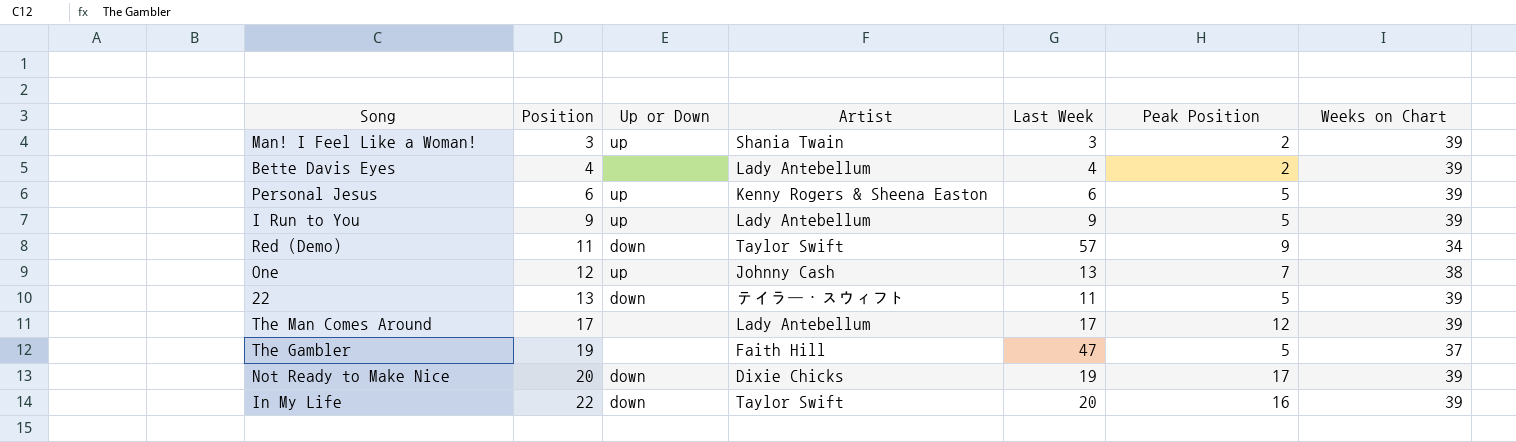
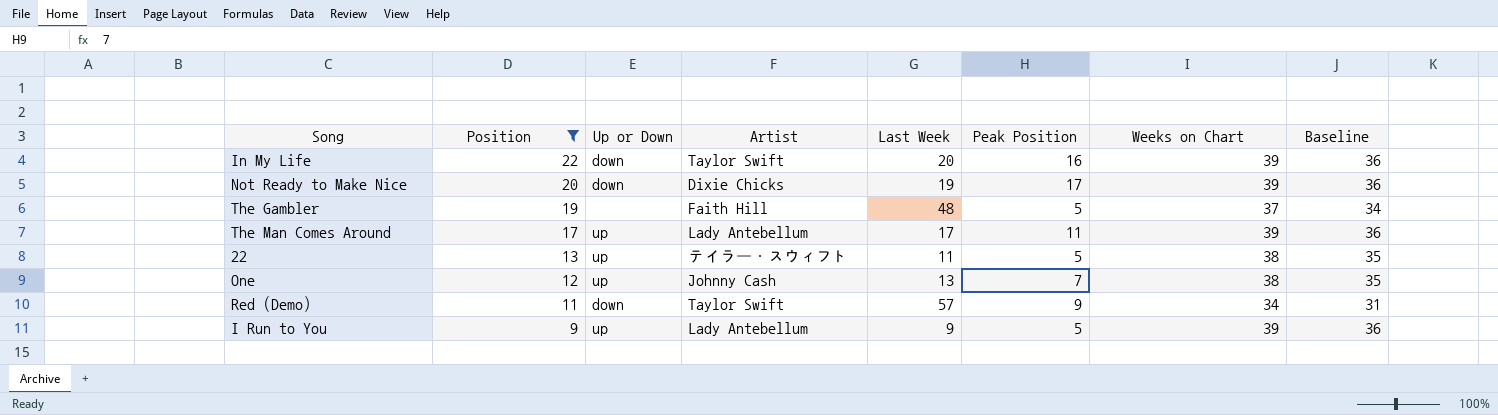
filter: none -> Position >= 9
row order: Position ascending -> Position descending
column Baseline | formula: none -> [Weeks on Chart] - 3
The Gambler | Last Week: 47 -> 48
The Man Comes Around | Up or Down: none -> up
The Man Comes Around | Peak Position: 12 -> 11
22 | Up or Down: down -> up
22 | Weeks on Chart: 39 -> 38

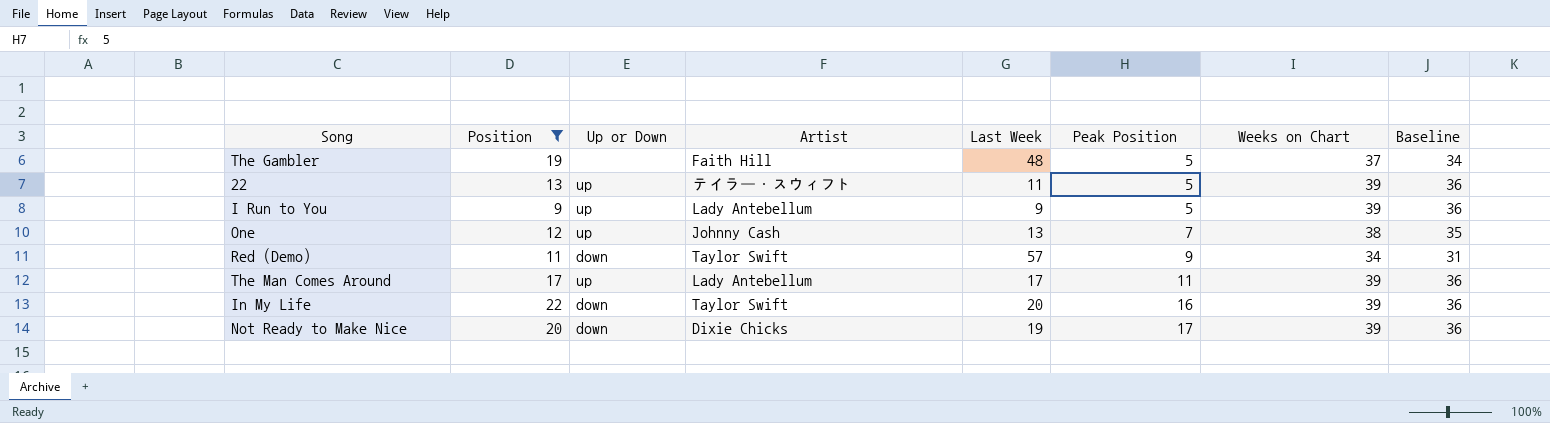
row order: Position descending -> Peak Position ascending
22 | Weeks on Chart: 38 -> 39
22 | Baseline: 35 -> 36

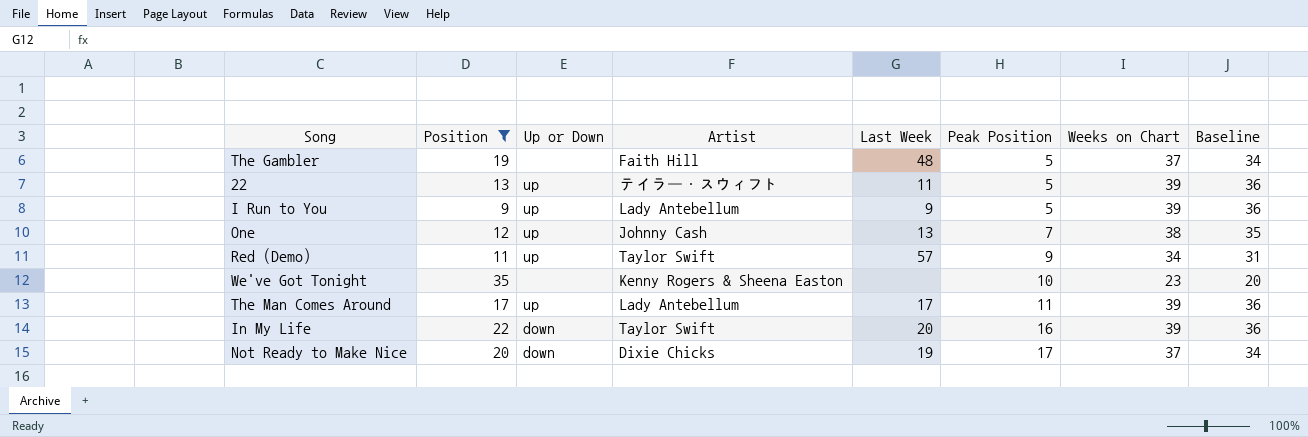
Red (Demo) | Up or Down: down -> up
row We've Got Tonight: none -> 35 | none | Kenny Rogers & Sheena Easton | none | 10 | 23 | 20
Not Ready to Make Nice | Weeks on Chart: 39 -> 37
Not Ready to Make Nice | Baseline: 36 -> 34

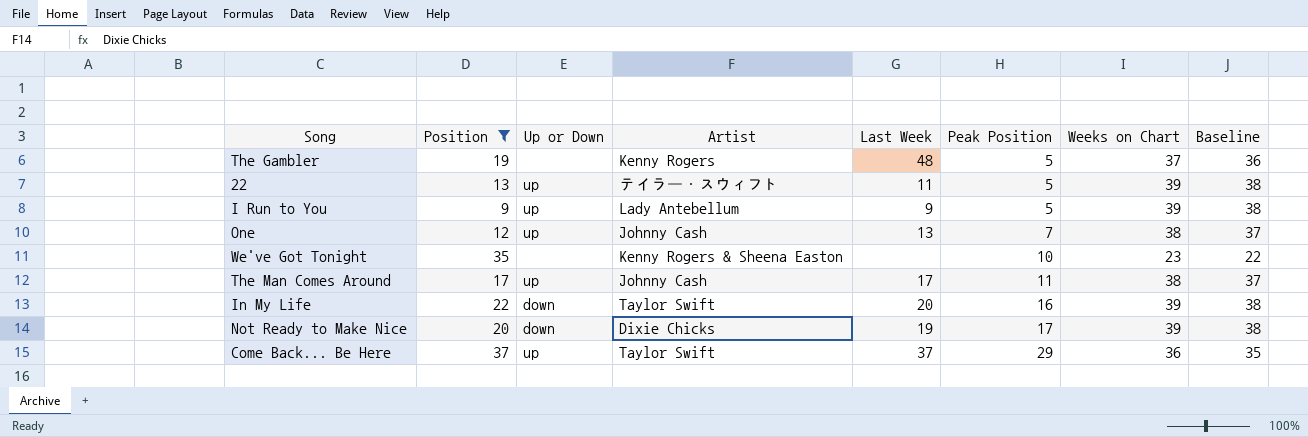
column Baseline | formula: [Weeks on Chart] - 3 -> [Weeks on Chart] - 1
row Red (Demo): 11 | up | Taylor Swift | 57 | 9 | 34 | 31 -> none
The Gambler | Artist: Faith Hill -> Kenny Rogers
The Man Comes Around | Artist: Lady Antebellum -> Johnny Cash
The Man Comes Around | Weeks on Chart: 39 -> 38
Not Ready to Make Nice | Weeks on Chart: 37 -> 39
row Come Back... Be Here: none -> 37 | up | Taylor Swift | 37 | 29 | 36 | 35

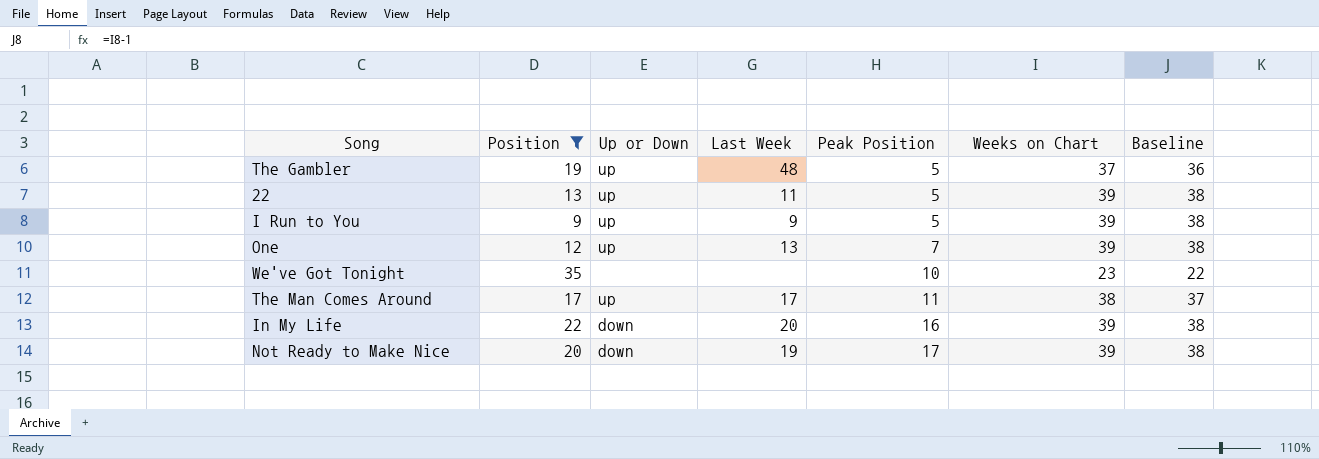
column Artist | position: 4 -> none
row Come Back... Be Here: 37 | up | Taylor Swift | 37 | 29 | 36 | 35 -> none
The Gambler | Up or Down: none -> up
One | Weeks on Chart: 38 -> 39
One | Baseline: 37 -> 38

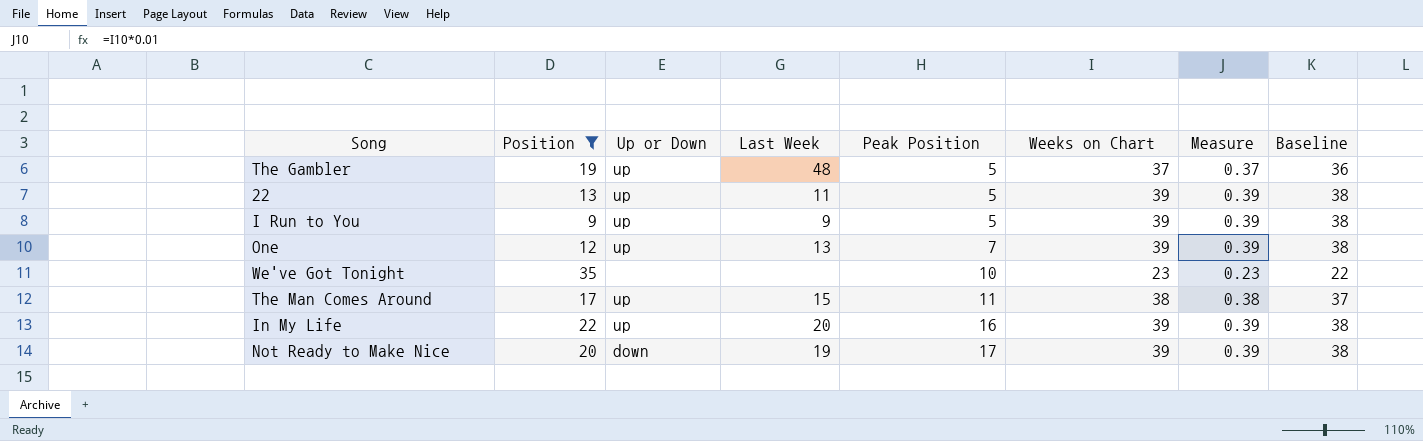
column Measure | formula: none -> [Weeks on Chart] * 0.01
The Man Comes Around | Last Week: 17 -> 15
In My Life | Up or Down: down -> up

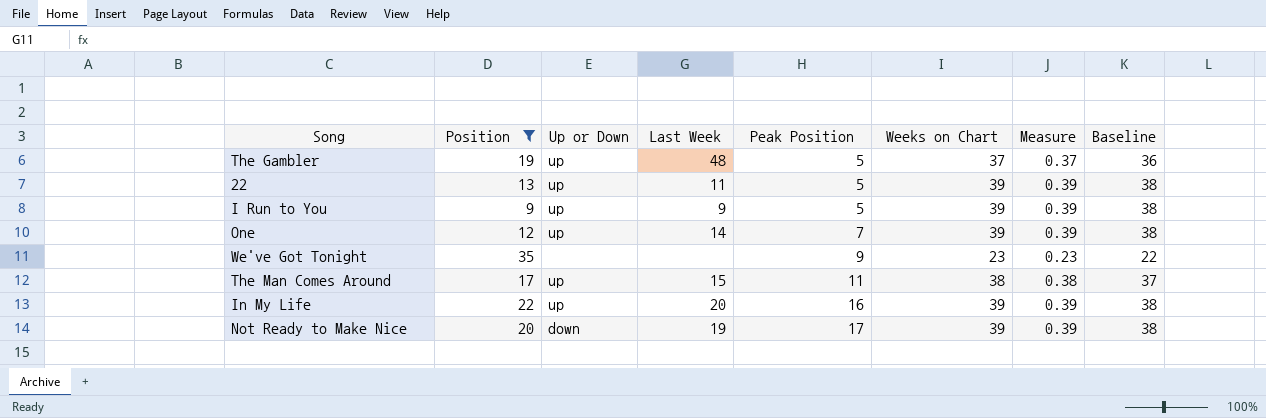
One | Last Week: 13 -> 14
We've Got Tonight | Peak Position: 10 -> 9

